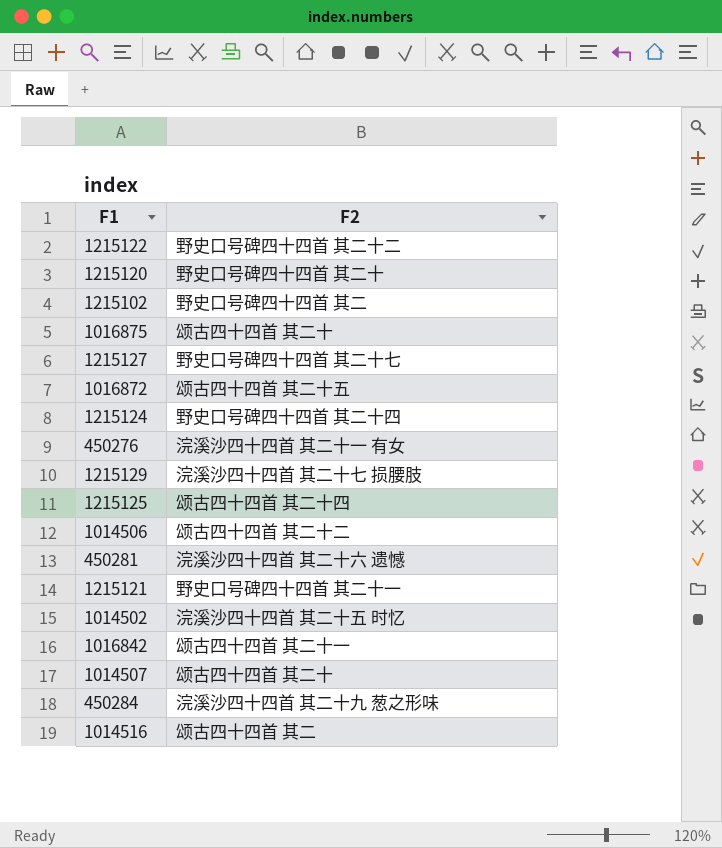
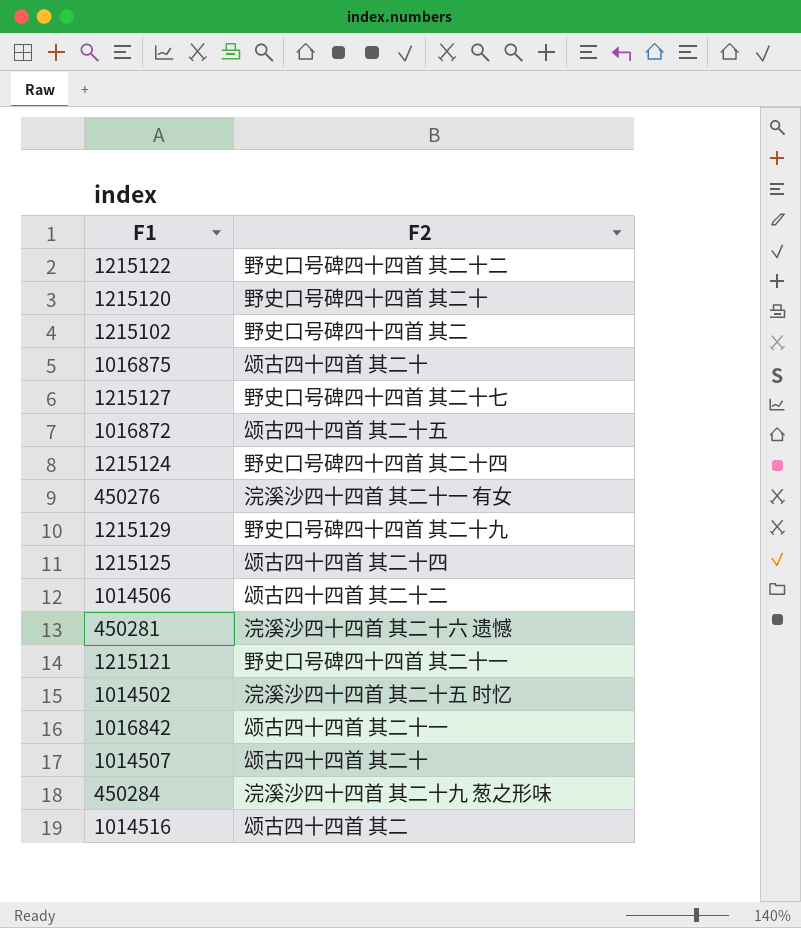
1215129 | F2: 浣溪沙四十四首 其二十七 损腰肢 -> 野史口号碑四十四首 其二十九

